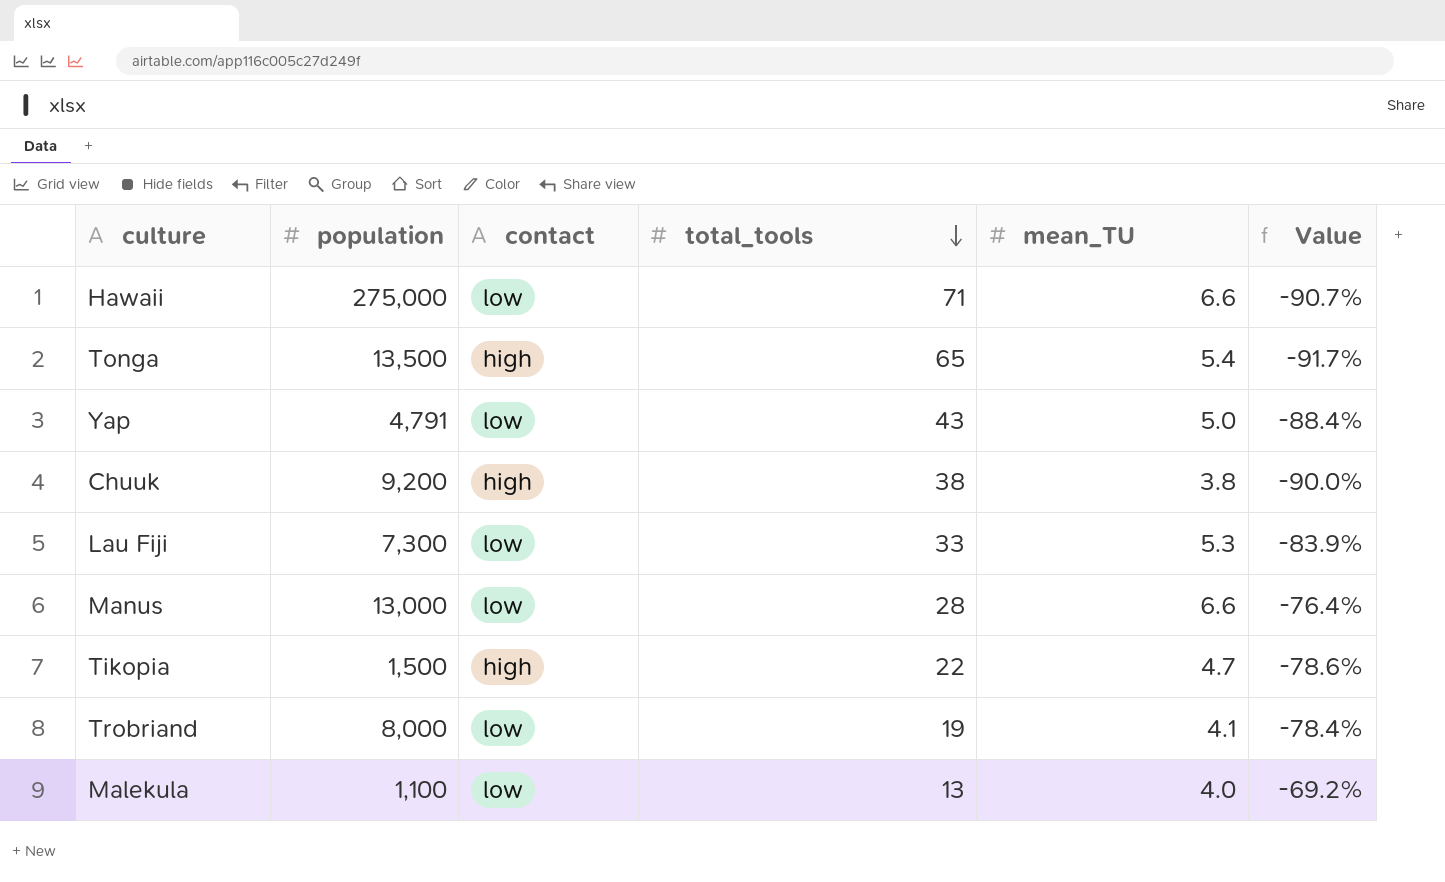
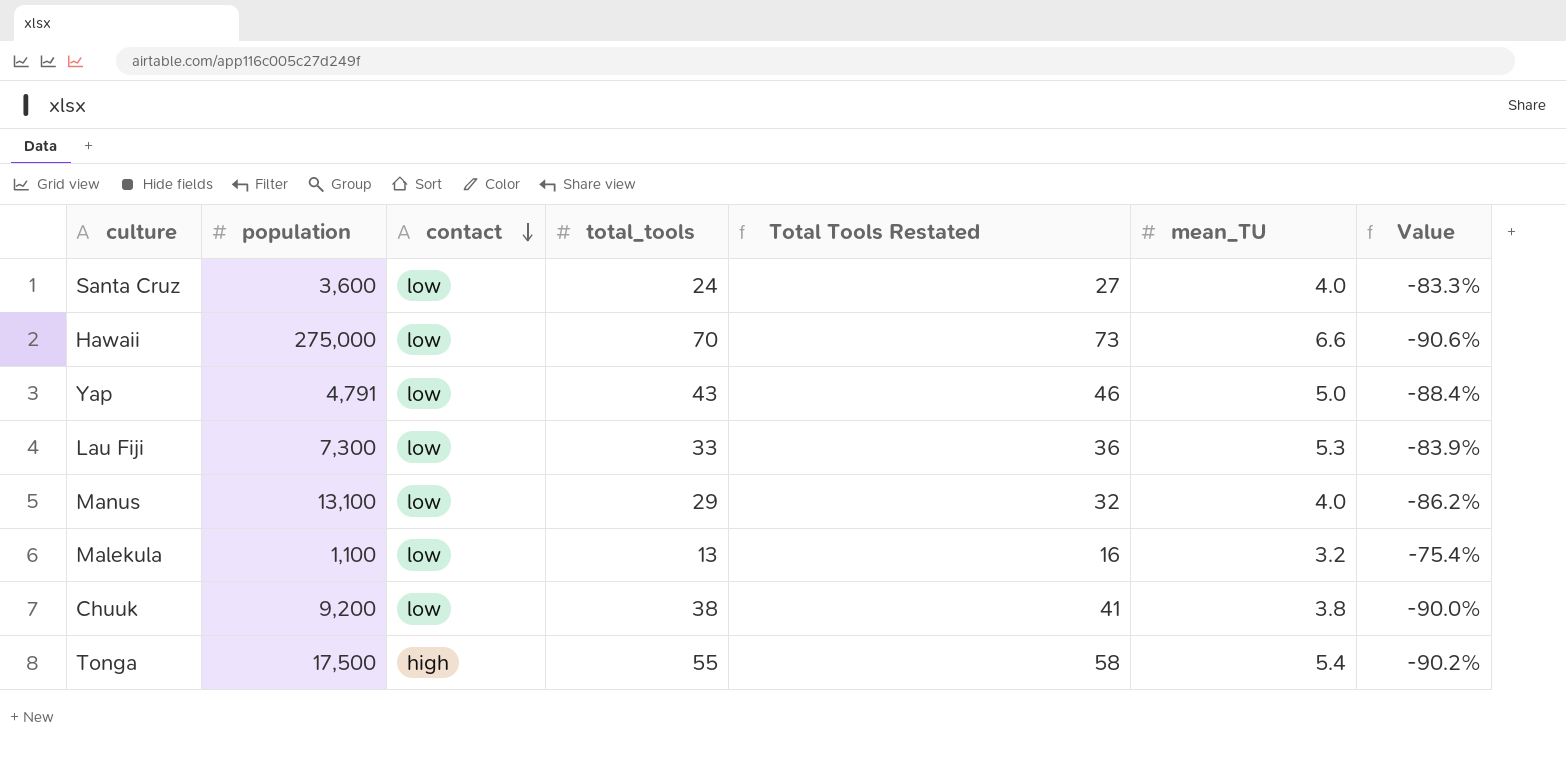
row order: total_tools descending -> contact descending
column Total Tools Restated | formula: none -> [total_tools] + 3
row Tikopia: 1,500 | high | 22 | 4.7 | -78.6% -> none
row Trobriand: 8,000 | low | 19 | 4.1 | -78.4% -> none
row Santa Cruz: none -> 3,600 | low | 24 | 27 | 4.0 | -83.3%
Hawaii | total_tools: 71 -> 70
Hawaii | Value: -90.7% -> -90.6%
Manus | population: 13,000 -> 13,100
Manus | total_tools: 28 -> 29
Manus | mean_TU: 6.6 -> 4.0
Manus | Value: -76.4% -> -86.2%
Malekula | mean_TU: 4.0 -> 3.2
Malekula | Value: -69.2% -> -75.4%
Chuuk | contact: high -> low
Tonga | population: 13,500 -> 17,500
Tonga | total_tools: 65 -> 55
Tonga | Value: -91.7% -> -90.2%

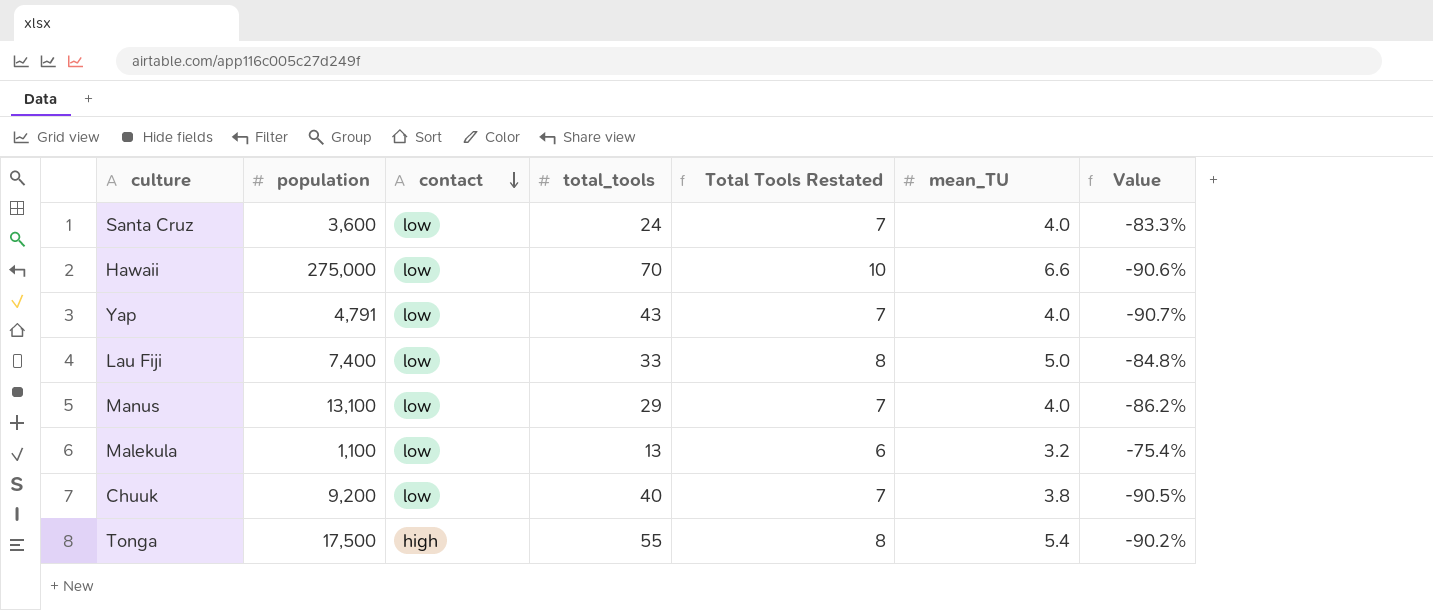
column Total Tools Restated | formula: [total_tools] + 3 -> [mean_TU] + 3
Yap | mean_TU: 5.0 -> 4.0
Yap | Value: -88.4% -> -90.7%
Lau Fiji | population: 7,300 -> 7,400
Lau Fiji | mean_TU: 5.3 -> 5.0
Lau Fiji | Value: -83.9% -> -84.8%
Chuuk | total_tools: 38 -> 40
Chuuk | Value: -90.0% -> -90.5%

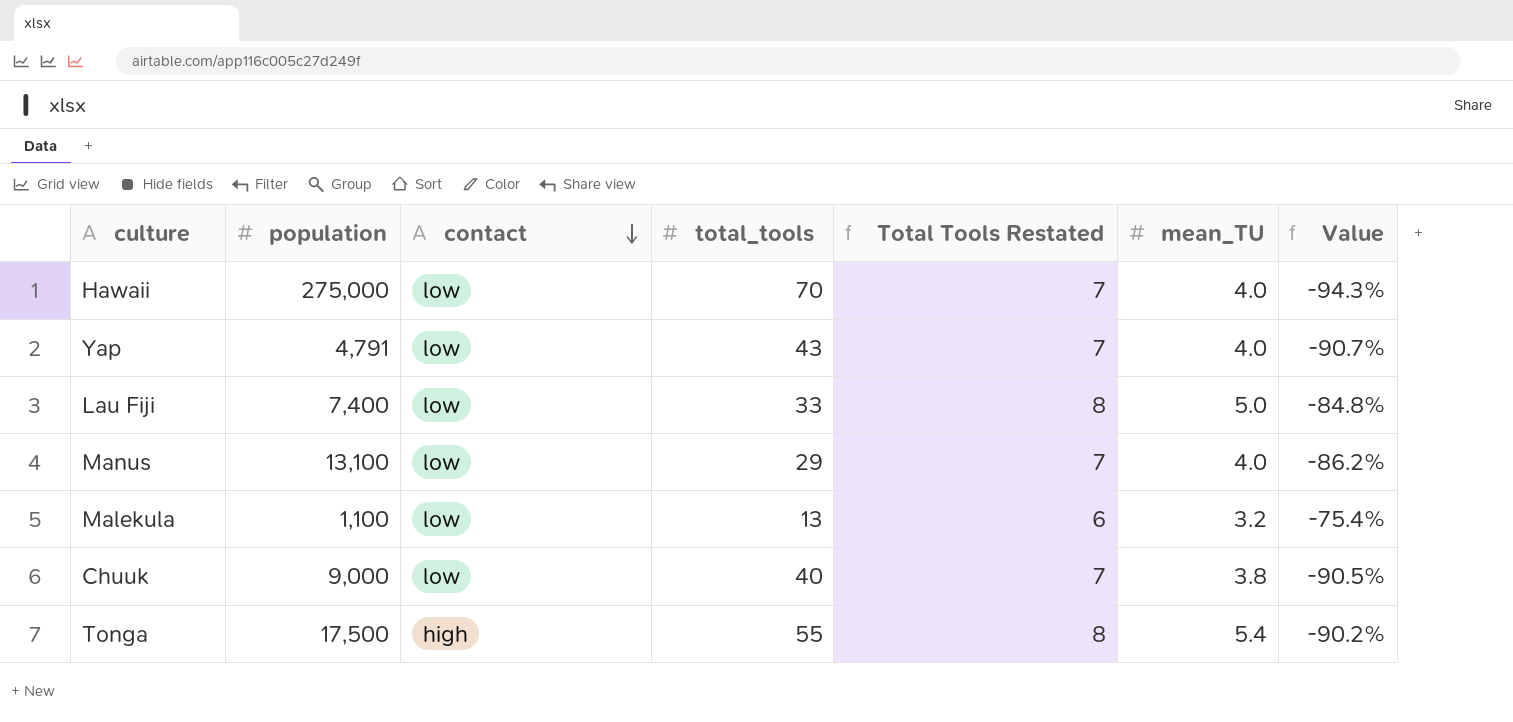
row Santa Cruz: 3,600 | low | 24 | 7 | 4.0 | -83.3% -> none
Hawaii | Total Tools Restated: 10 -> 7
Hawaii | mean_TU: 6.6 -> 4.0
Hawaii | Value: -90.6% -> -94.3%
Chuuk | population: 9,200 -> 9,000

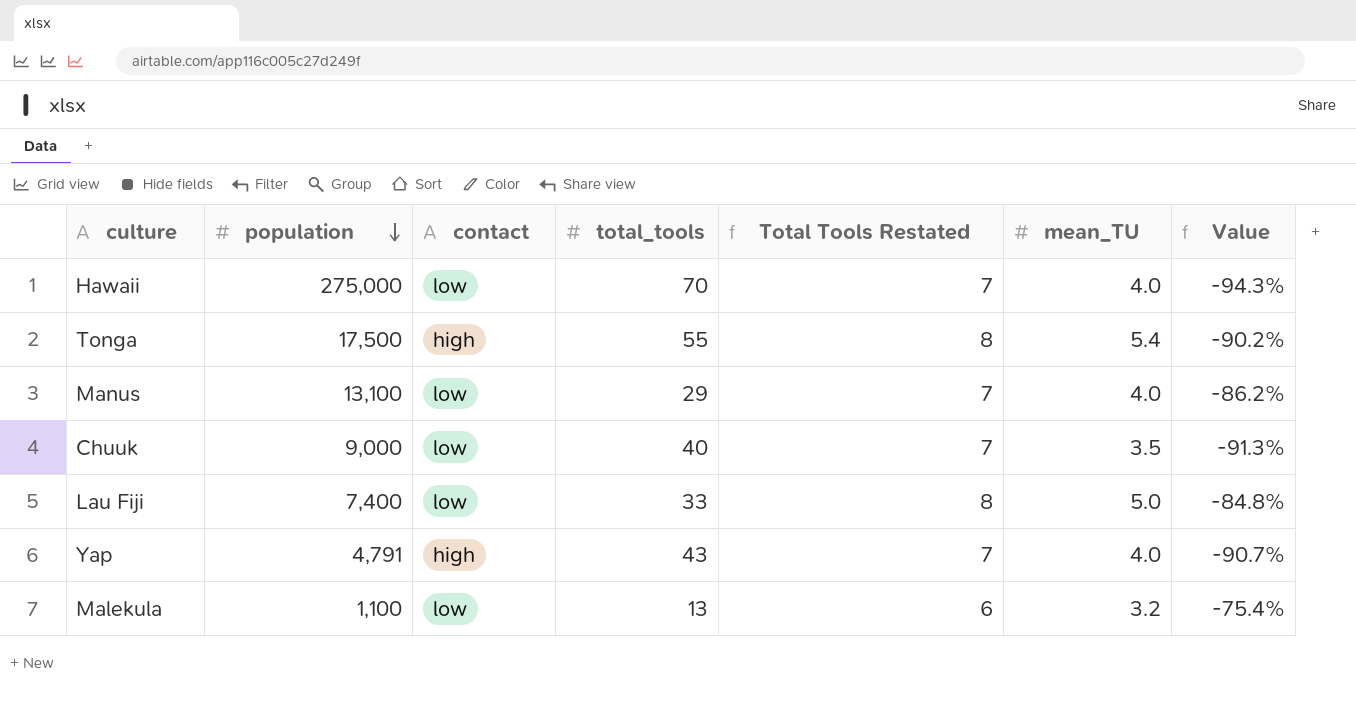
row order: contact descending -> population descending
Chuuk | mean_TU: 3.8 -> 3.5
Chuuk | Value: -90.5% -> -91.3%
Yap | contact: low -> high

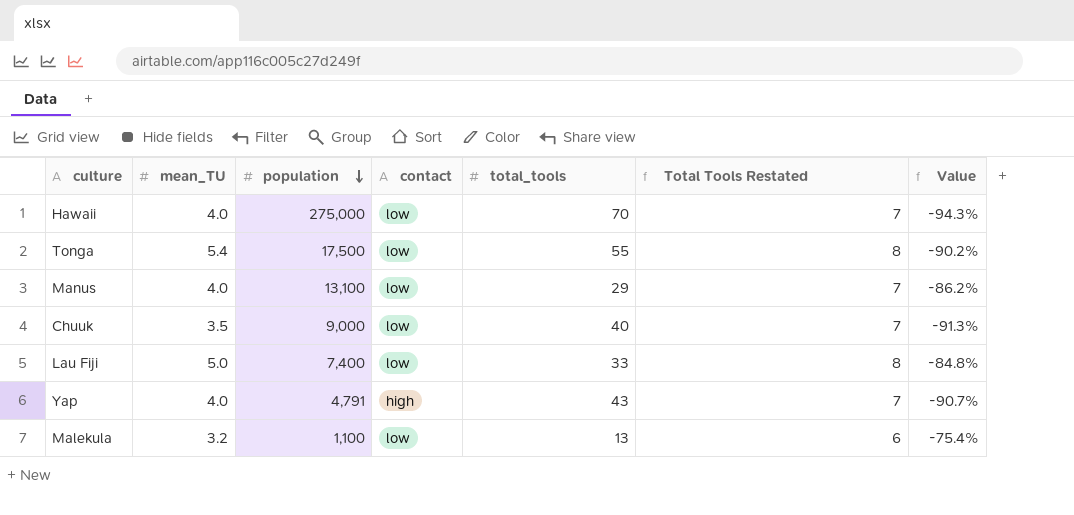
column mean_TU | position: 6 -> 2
Tonga | contact: high -> low

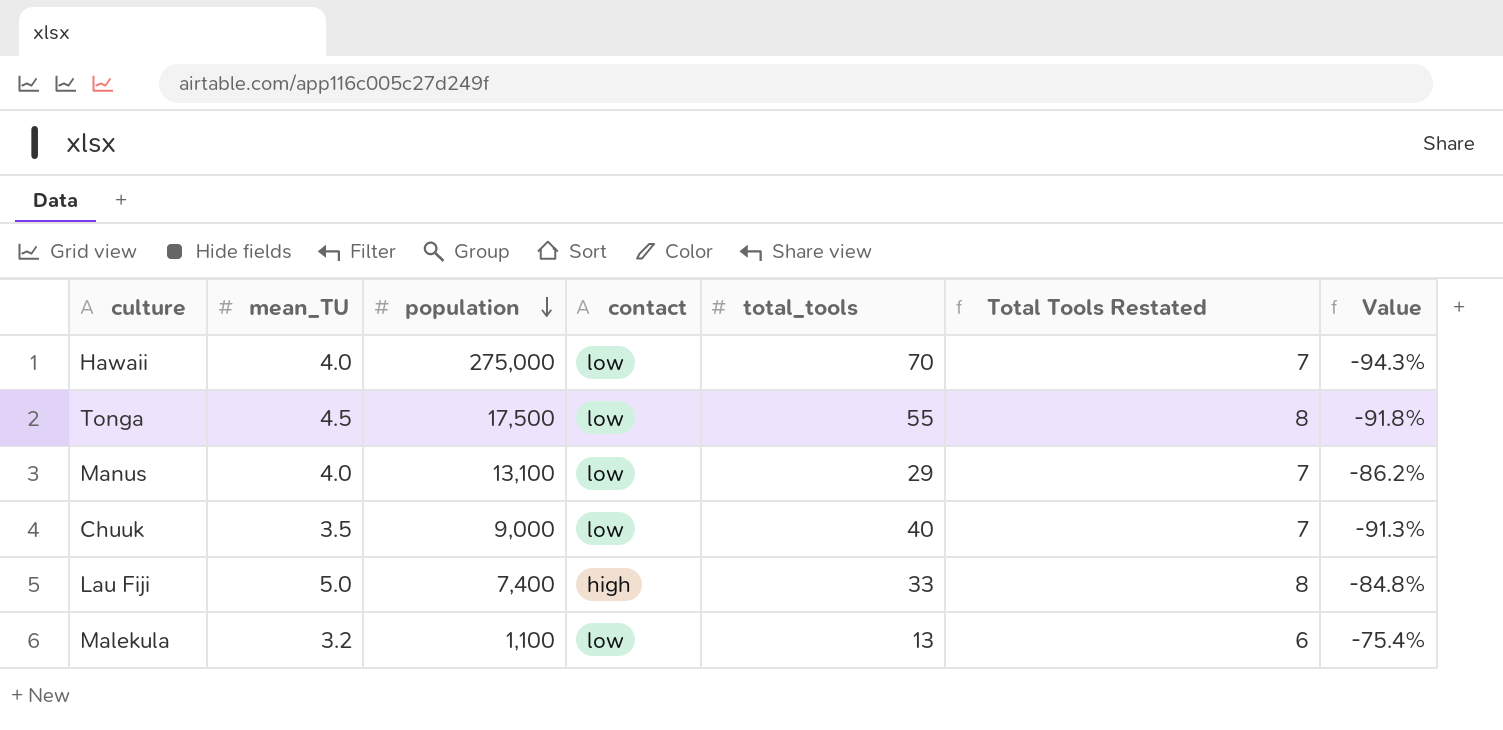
row Yap: 4.0 | 4,791 | high | 43 | 7 | -90.7% -> none
Tonga | mean_TU: 5.4 -> 4.5
Tonga | Value: -90.2% -> -91.8%
Lau Fiji | contact: low -> high

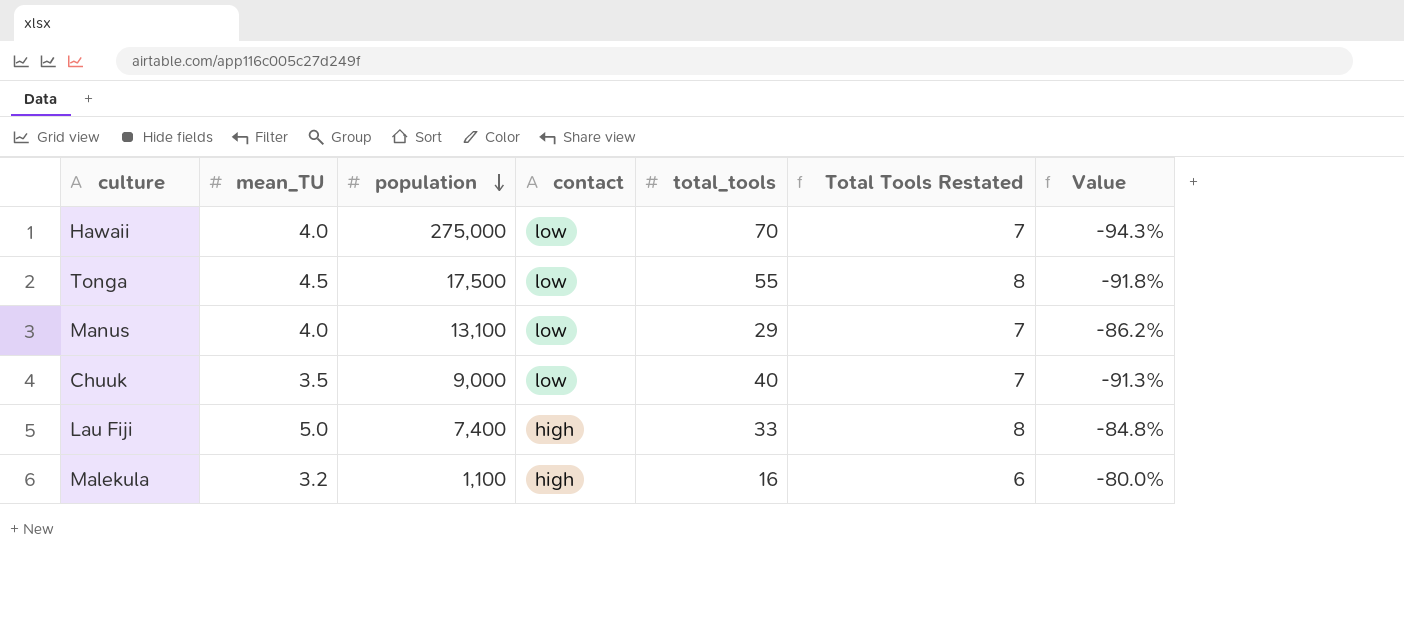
Malekula | contact: low -> high
Malekula | total_tools: 13 -> 16
Malekula | Value: -75.4% -> -80.0%

